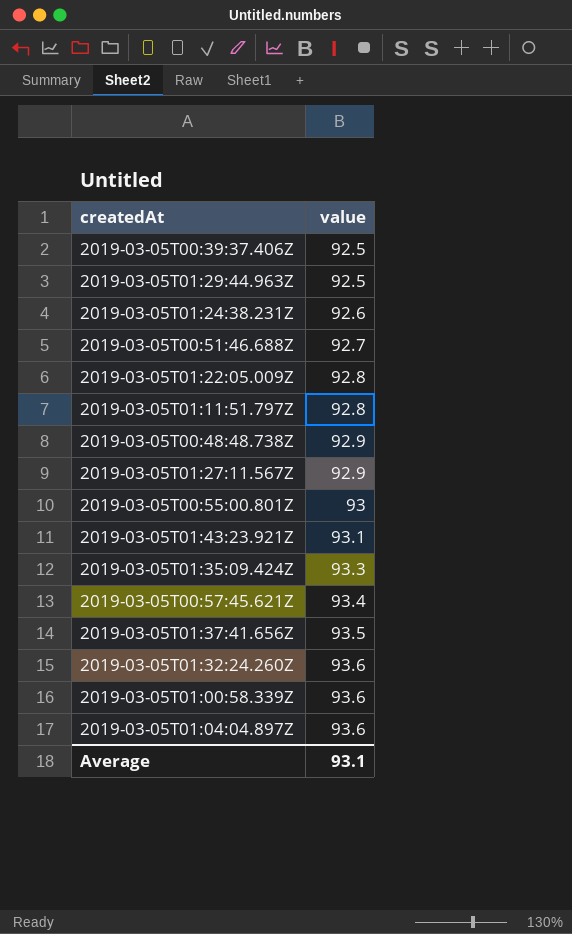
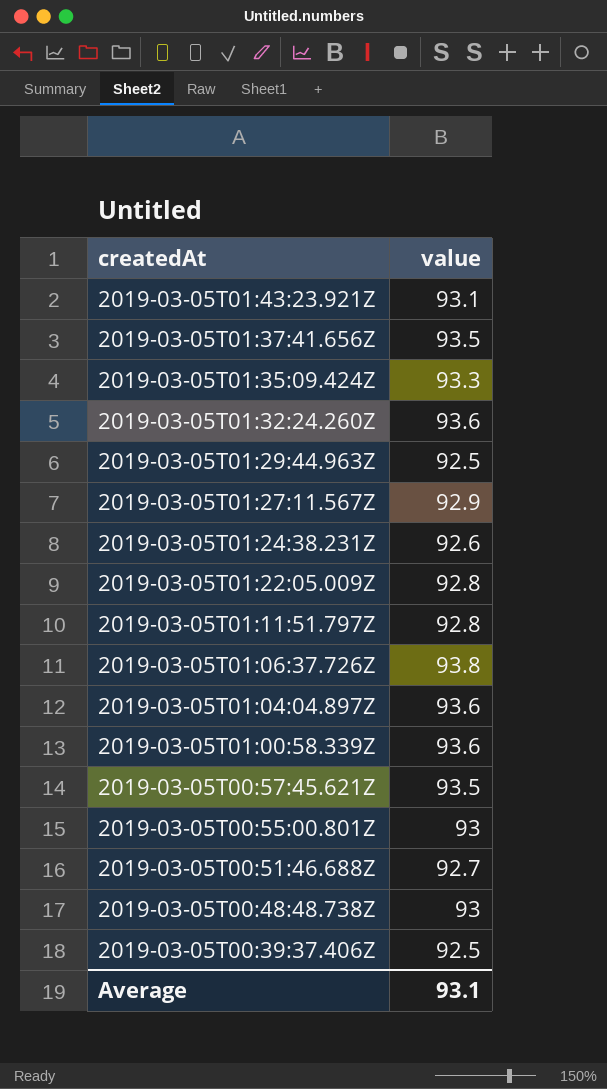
row order: value ascending -> createdAt descending
row 2019-03-05T01:06:37.726Z: none -> 93.8
2019-03-05T00:57:45.621Z | value: 93.4 -> 93.5
2019-03-05T00:48:48.738Z | value: 92.9 -> 93

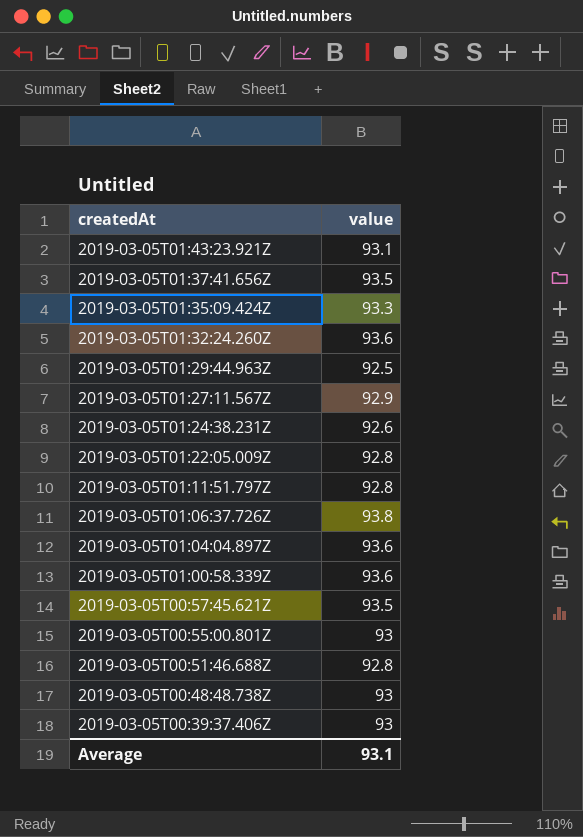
2019-03-05T00:51:46.688Z | value: 92.7 -> 92.8
2019-03-05T00:39:37.406Z | value: 92.5 -> 93

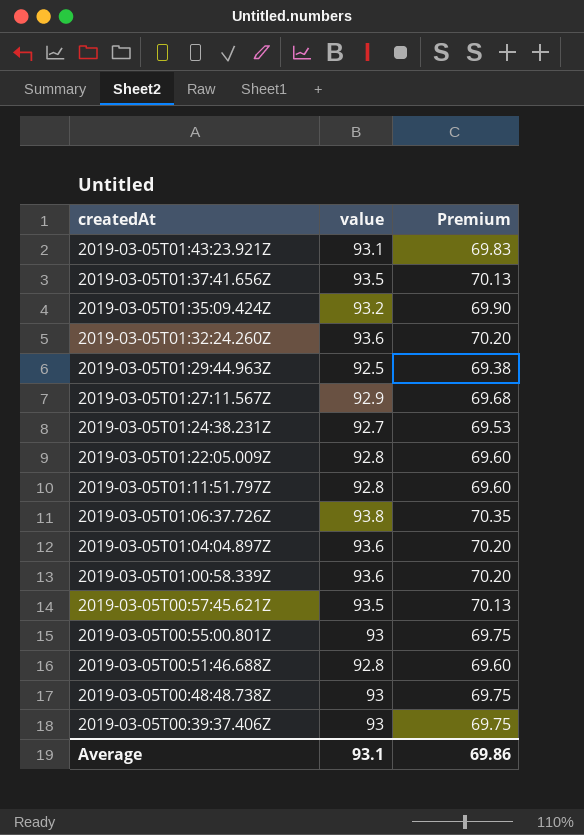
column Premium | formula: none -> [value] * 0.75
2019-03-05T01:35:09.424Z | value: 93.3 -> 93.2
2019-03-05T01:24:38.231Z | value: 92.6 -> 92.7

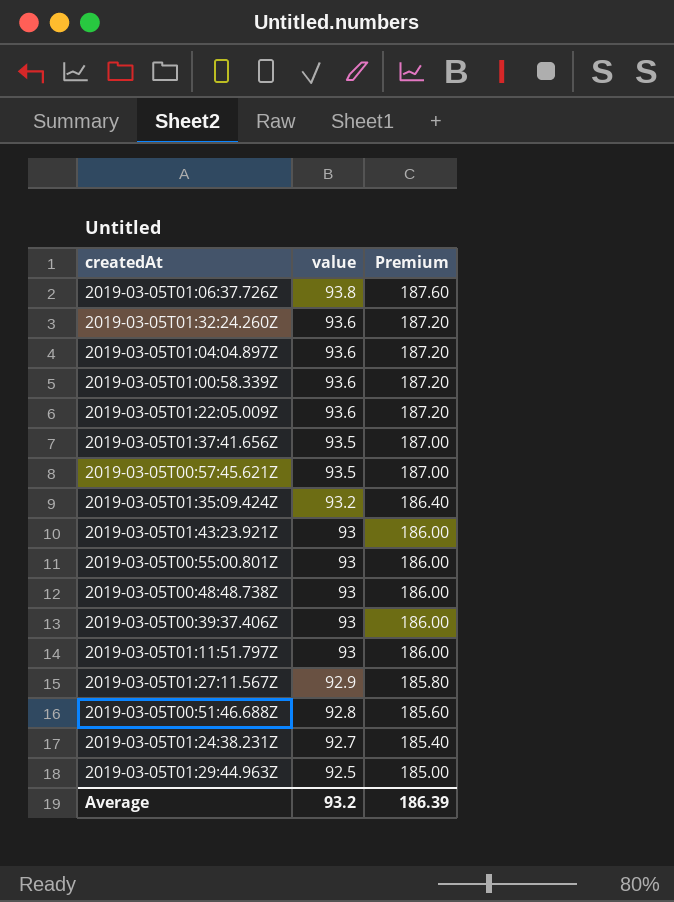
row order: createdAt descending -> value descending
column Premium | formula: [value] * 0.75 -> [value] * 2
2019-03-05T01:22:05.009Z | value: 92.8 -> 93.6
2019-03-05T01:43:23.921Z | value: 93.1 -> 93
2019-03-05T01:11:51.797Z | value: 92.8 -> 93
Average | value: 93.1 -> 93.2
Average | Premium: 69.86 -> 186.39

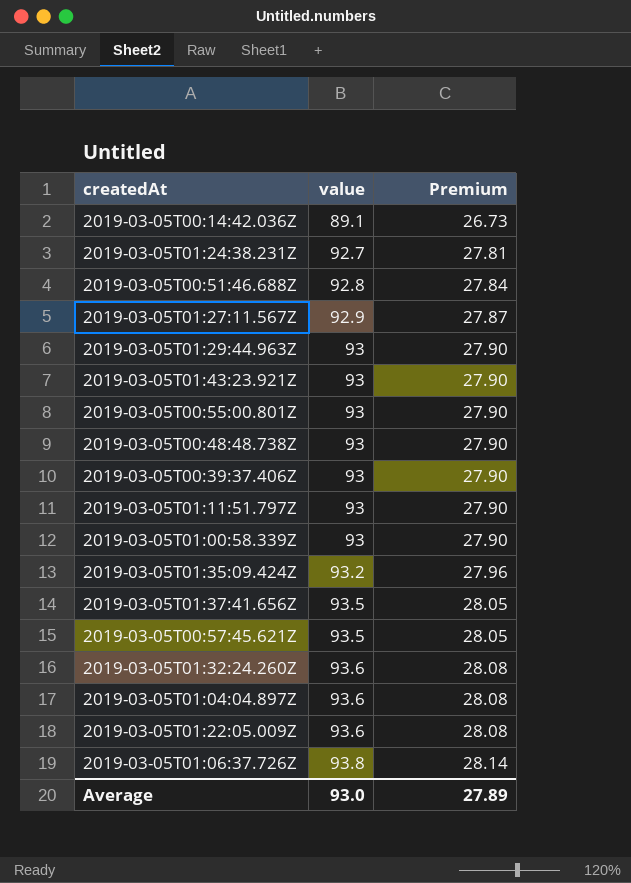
row order: value descending -> value ascending
column Premium | formula: [value] * 2 -> [value] * 0.3
row 2019-03-05T00:14:42.036Z: none -> 89.1 | 26.73
2019-03-05T01:29:44.963Z | value: 92.5 -> 93
2019-03-05T01:00:58.339Z | value: 93.6 -> 93
Average | value: 93.2 -> 93.0
Average | Premium: 186.39 -> 27.89

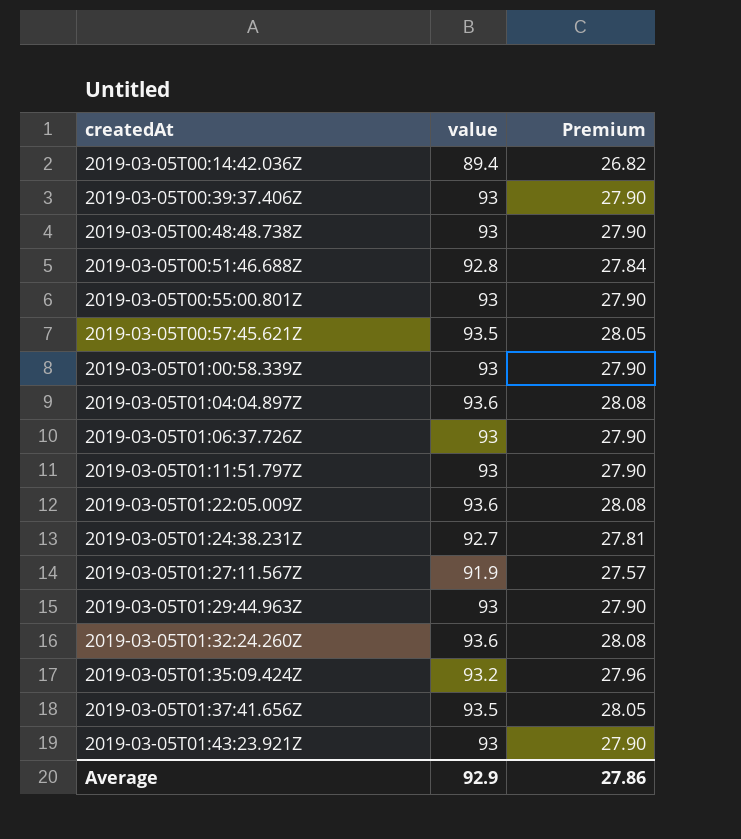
row order: value ascending -> createdAt ascending
2019-03-05T00:14:42.036Z | value: 89.1 -> 89.4
2019-03-05T00:14:42.036Z | Premium: 26.73 -> 26.82
2019-03-05T01:06:37.726Z | value: 93.8 -> 93
2019-03-05T01:06:37.726Z | Premium: 28.14 -> 27.90
2019-03-05T01:27:11.567Z | value: 92.9 -> 91.9
2019-03-05T01:27:11.567Z | Premium: 27.87 -> 27.57
Average | value: 93.0 -> 92.9
Average | Premium: 27.89 -> 27.86

